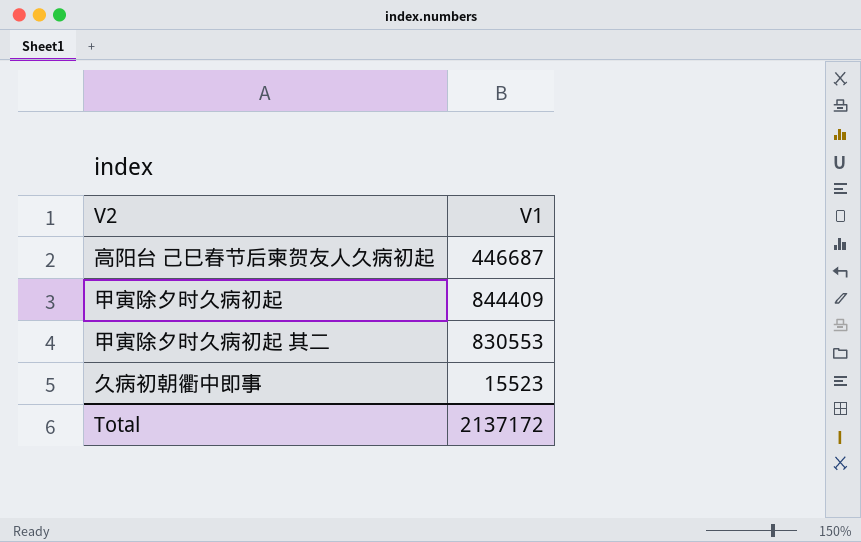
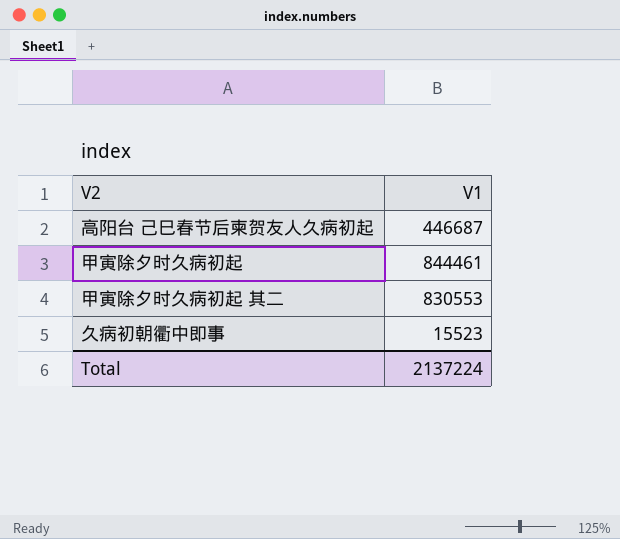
甲寅除夕时久病初起 | V1: 844409 -> 844461
Total | V1: 2137172 -> 2137224

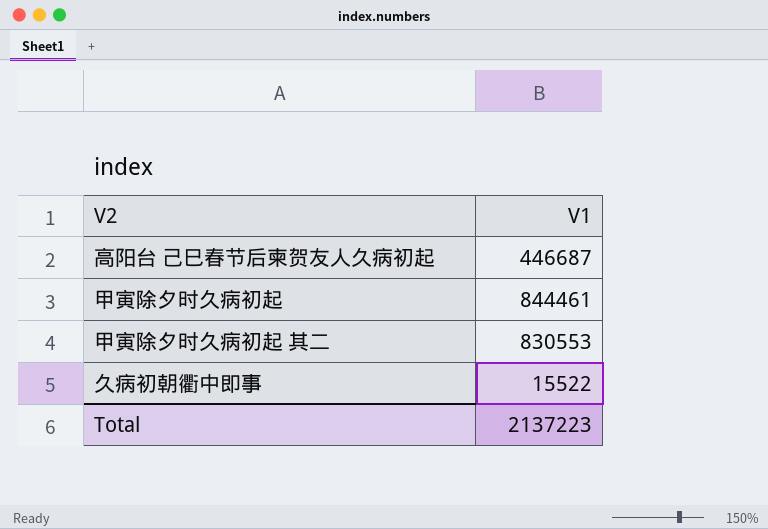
久病初朝衢中即事 | V1: 15523 -> 15522
Total | V1: 2137224 -> 2137223

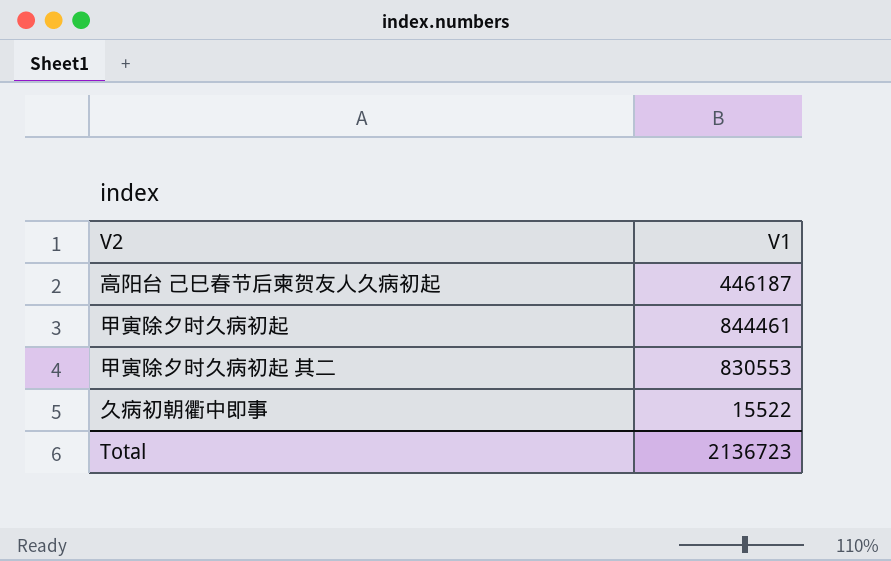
高阳台 己巳春节后柬贺友人久病初起 | V1: 446687 -> 446187
Total | V1: 2137223 -> 2136723

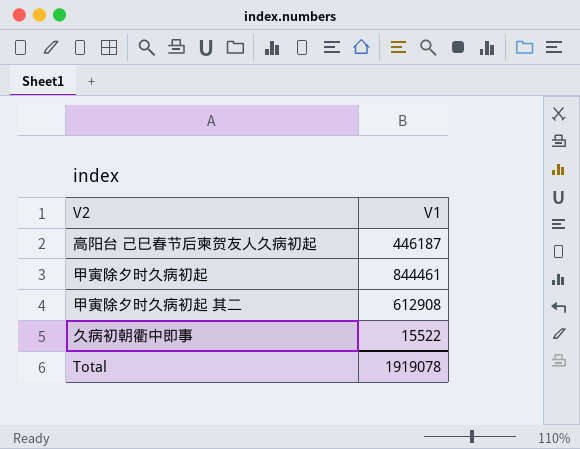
甲寅除夕时久病初起 其二 | V1: 830553 -> 612908
Total | V1: 2136723 -> 1919078

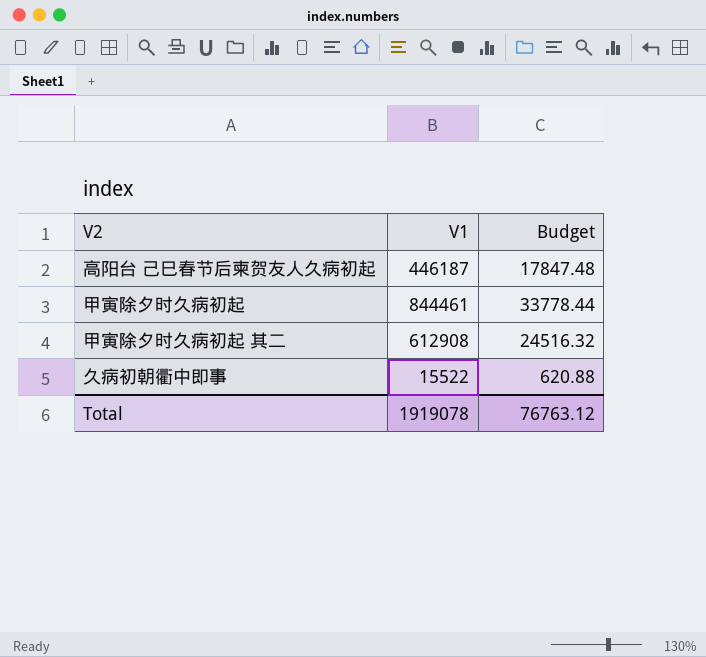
column Budget | formula: none -> [V1] * 0.04

